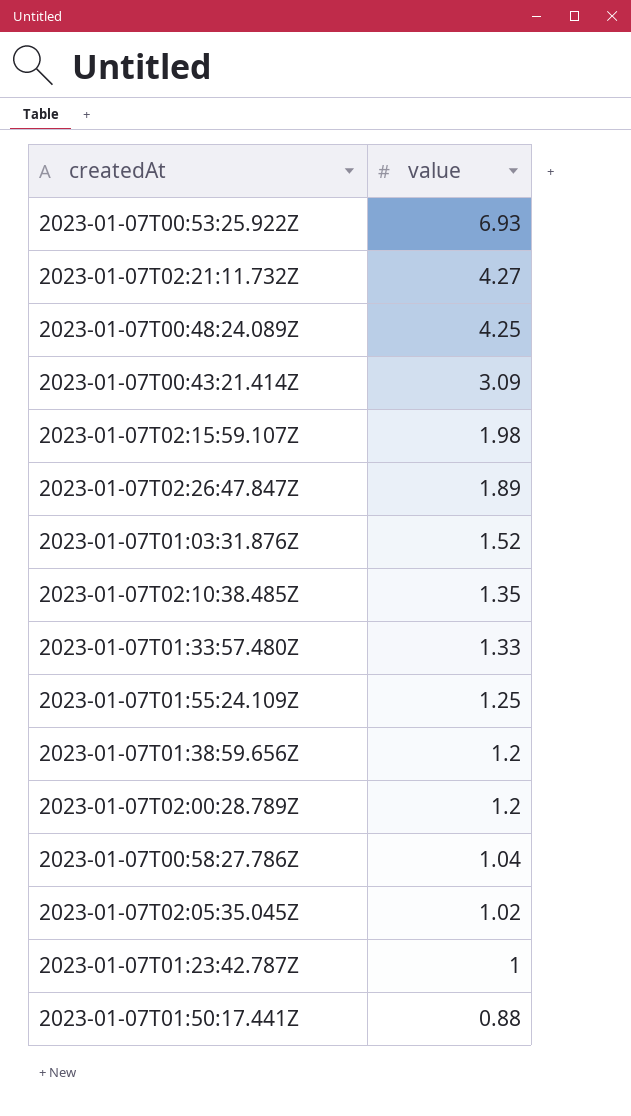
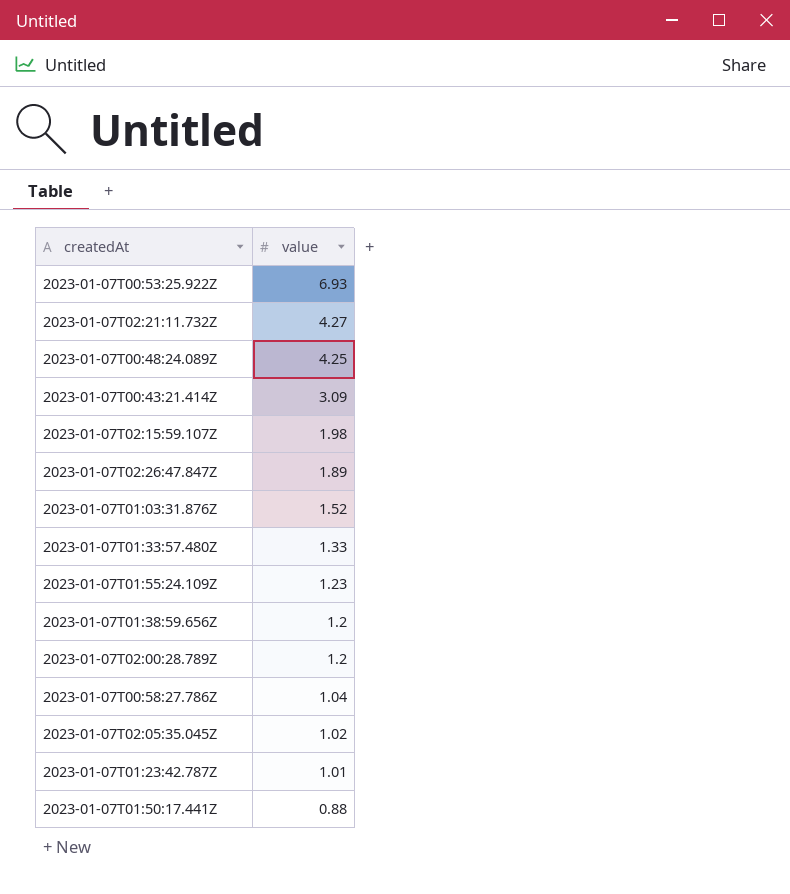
row 2023-01-07T02:10:38.485Z: 1.35 -> none
2023-01-07T01:55:24.109Z | value: 1.25 -> 1.23
2023-01-07T01:23:42.787Z | value: 1 -> 1.01

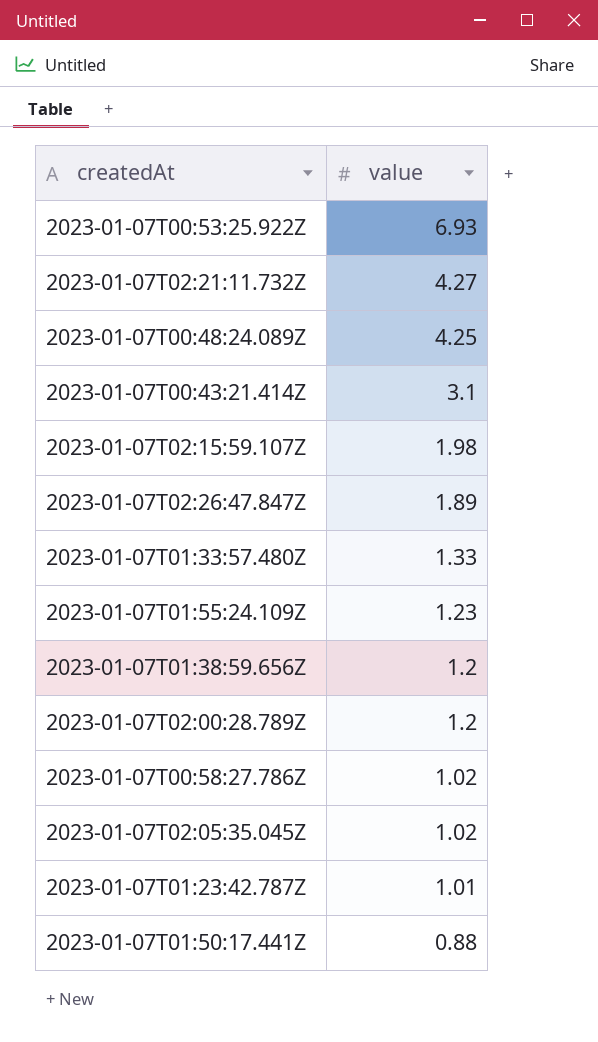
row 2023-01-07T01:03:31.876Z: 1.52 -> none
2023-01-07T00:43:21.414Z | value: 3.09 -> 3.1
2023-01-07T00:58:27.786Z | value: 1.04 -> 1.02

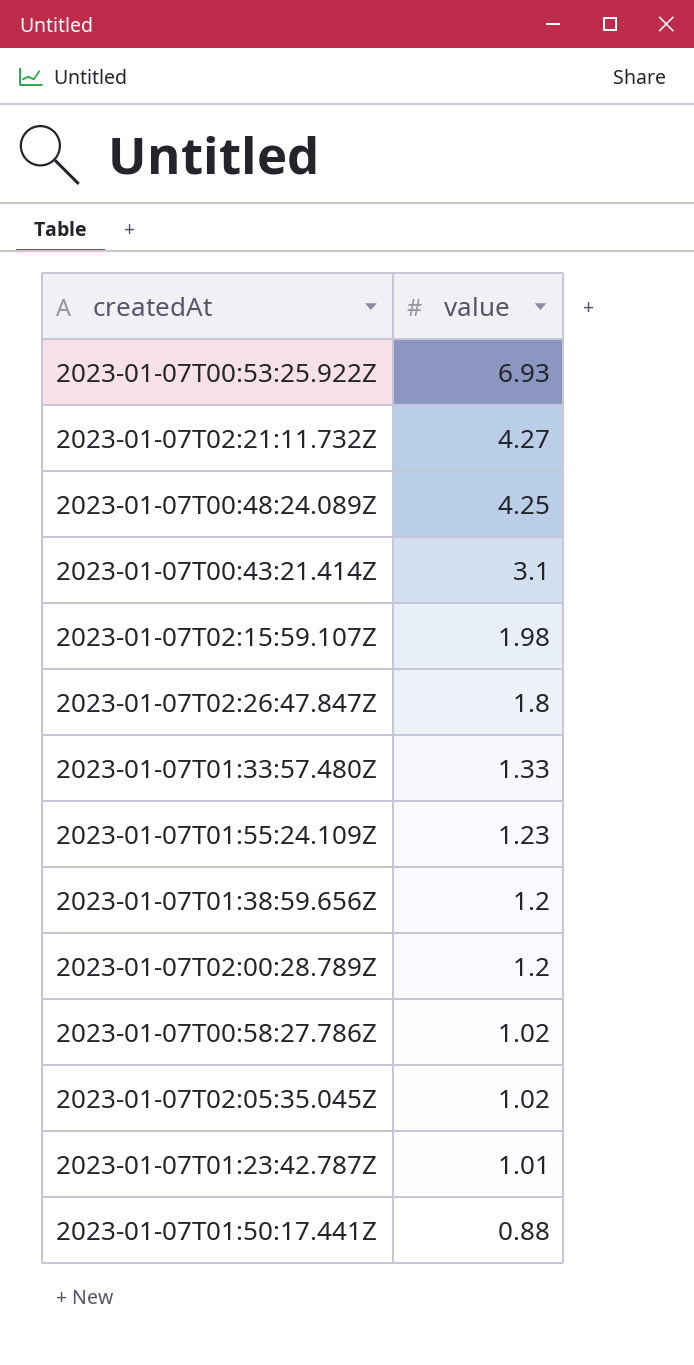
2023-01-07T02:26:47.847Z | value: 1.89 -> 1.8

